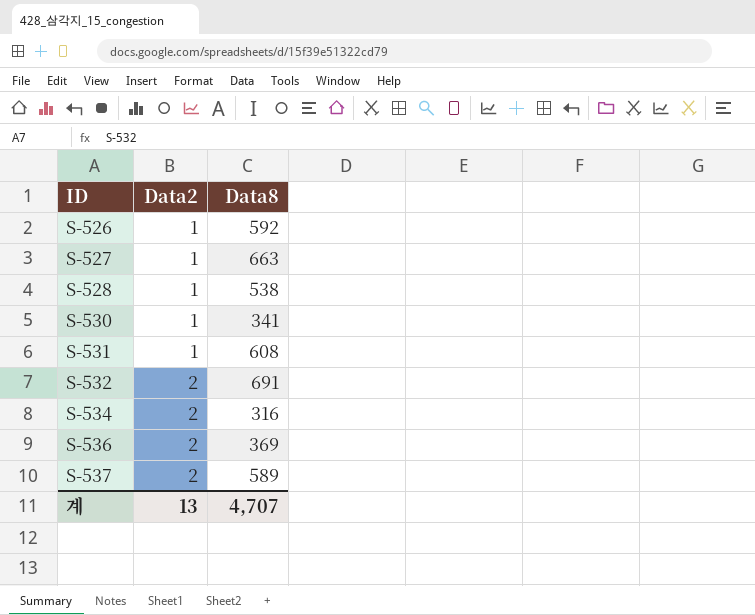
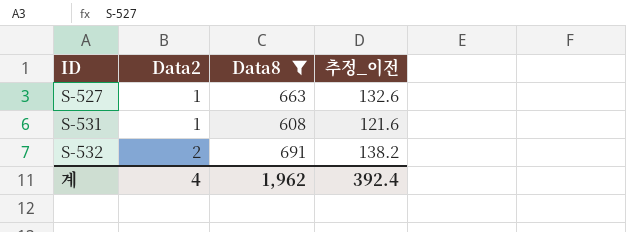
filter: none -> Data8 >= 608
column 추정_이전 | formula: none -> [Data8] * 0.2
계 | Data2: 13 -> 4
계 | Data8: 4,707 -> 1,962

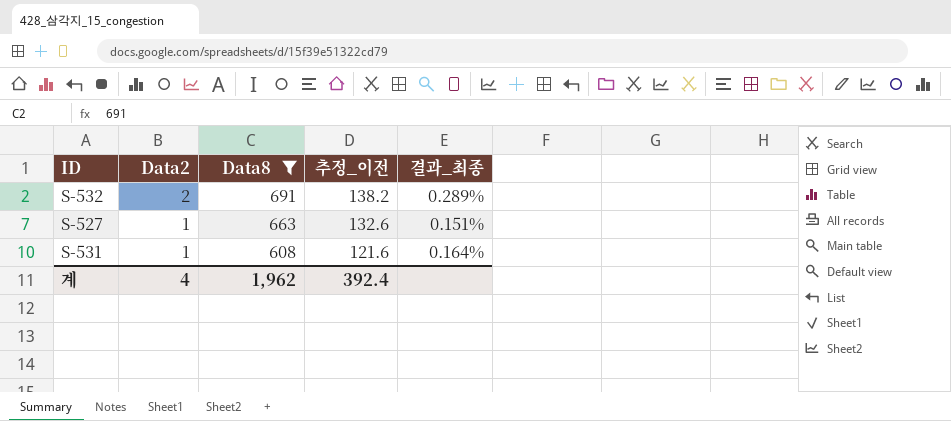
row order: ID ascending -> Data2 descending
column 결과_최종 | formula: none -> [Data2] / [Data8]

